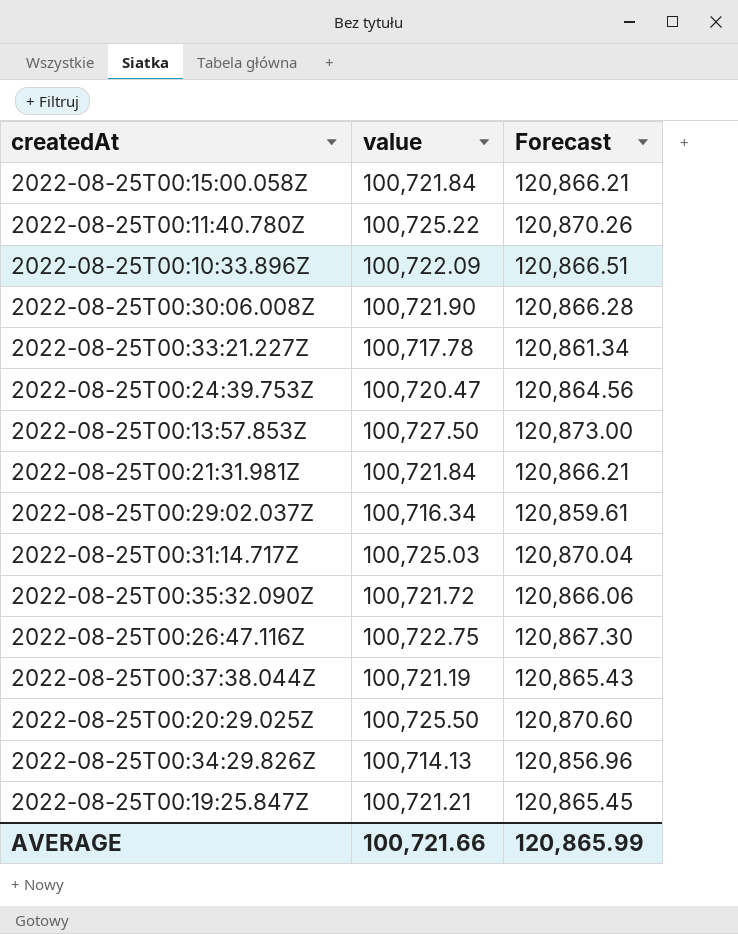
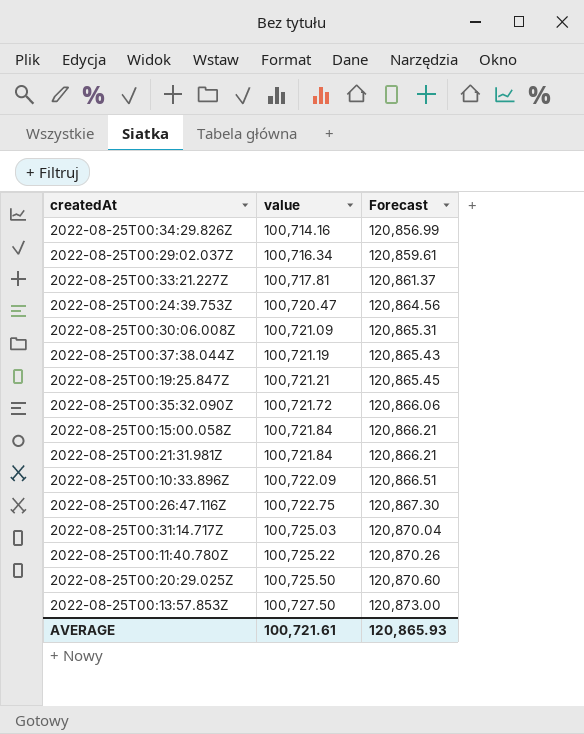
row order: none -> value ascending
2022-08-25T00:34:29.826Z | value: 100,714.13 -> 100,714.16
2022-08-25T00:34:29.826Z | Forecast: 120,856.96 -> 120,856.99
2022-08-25T00:33:21.227Z | value: 100,717.78 -> 100,717.81
2022-08-25T00:33:21.227Z | Forecast: 120,861.34 -> 120,861.37
2022-08-25T00:30:06.008Z | value: 100,721.90 -> 100,721.09
2022-08-25T00:30:06.008Z | Forecast: 120,866.28 -> 120,865.31
AVERAGE | value: 100,721.66 -> 100,721.61
AVERAGE | Forecast: 120,865.99 -> 120,865.93

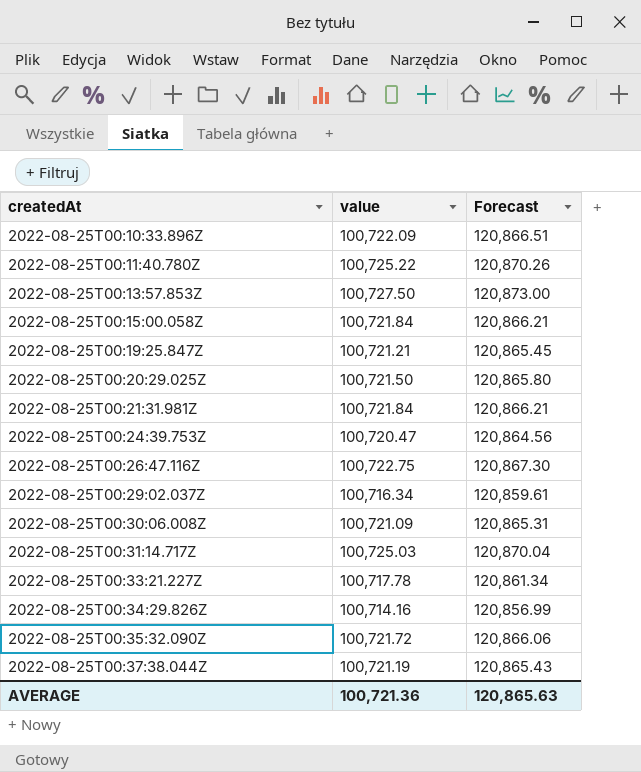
row order: value ascending -> createdAt ascending
2022-08-25T00:20:29.025Z | value: 100,725.50 -> 100,721.50
2022-08-25T00:20:29.025Z | Forecast: 120,870.60 -> 120,865.80
2022-08-25T00:33:21.227Z | value: 100,717.81 -> 100,717.78
2022-08-25T00:33:21.227Z | Forecast: 120,861.37 -> 120,861.34
AVERAGE | value: 100,721.61 -> 100,721.36
AVERAGE | Forecast: 120,865.93 -> 120,865.63

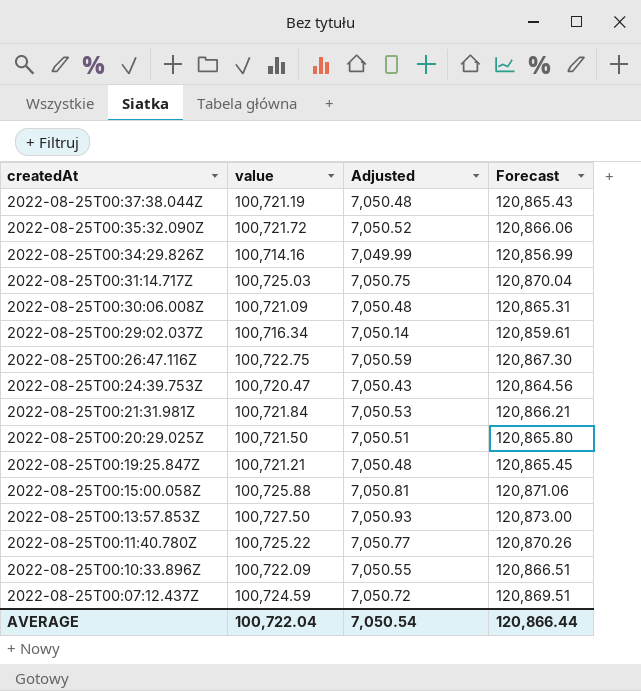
row order: createdAt ascending -> createdAt descending
column Adjusted | formula: none -> [value] * 0.07
row 2022-08-25T00:33:21.227Z: 100,717.78 | 120,861.34 -> none
2022-08-25T00:15:00.058Z | value: 100,721.84 -> 100,725.88
2022-08-25T00:15:00.058Z | Forecast: 120,866.21 -> 120,871.06
row 2022-08-25T00:07:12.437Z: none -> 100,724.59 | 7,050.72 | 120,869.51
AVERAGE | value: 100,721.36 -> 100,722.04
AVERAGE | Forecast: 120,865.63 -> 120,866.44

